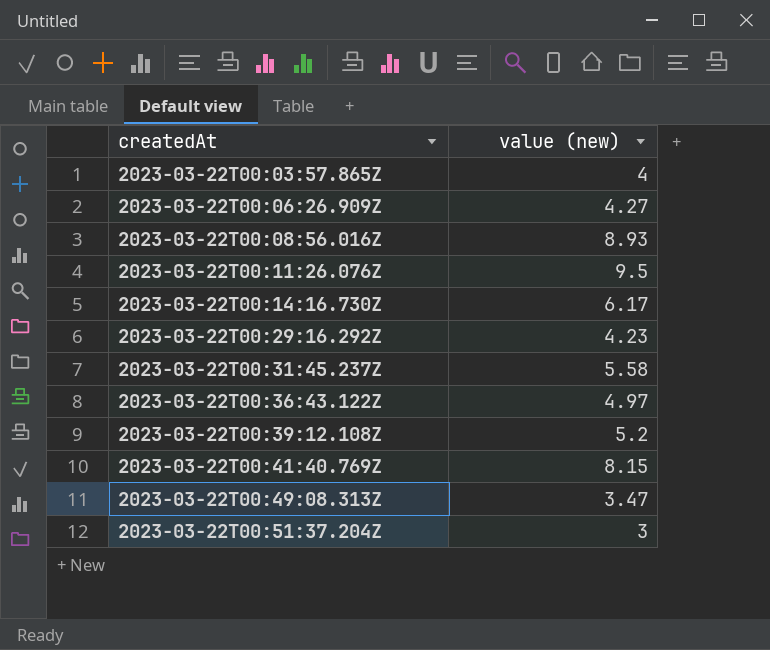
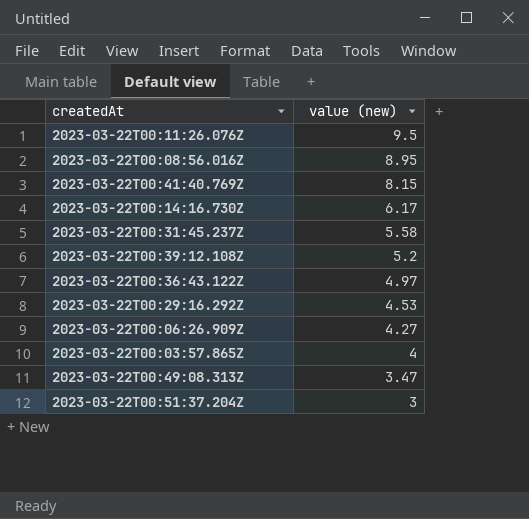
row order: createdAt ascending -> value (new) descending
2023-03-22T00:08:56.016Z | value (new): 8.93 -> 8.95
2023-03-22T00:29:16.292Z | value (new): 4.23 -> 4.53

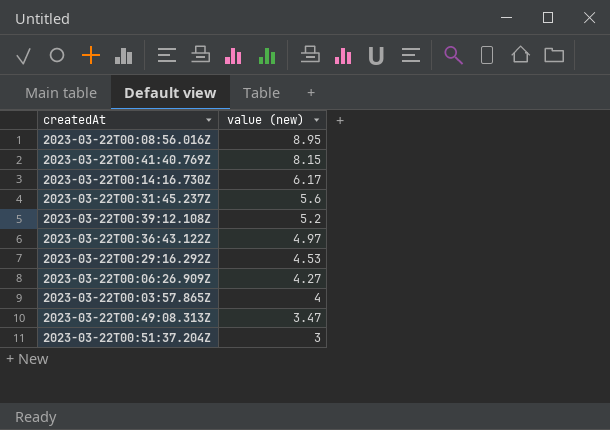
row 2023-03-22T00:11:26.076Z: 9.5 -> none
2023-03-22T00:31:45.237Z | value (new): 5.58 -> 5.6

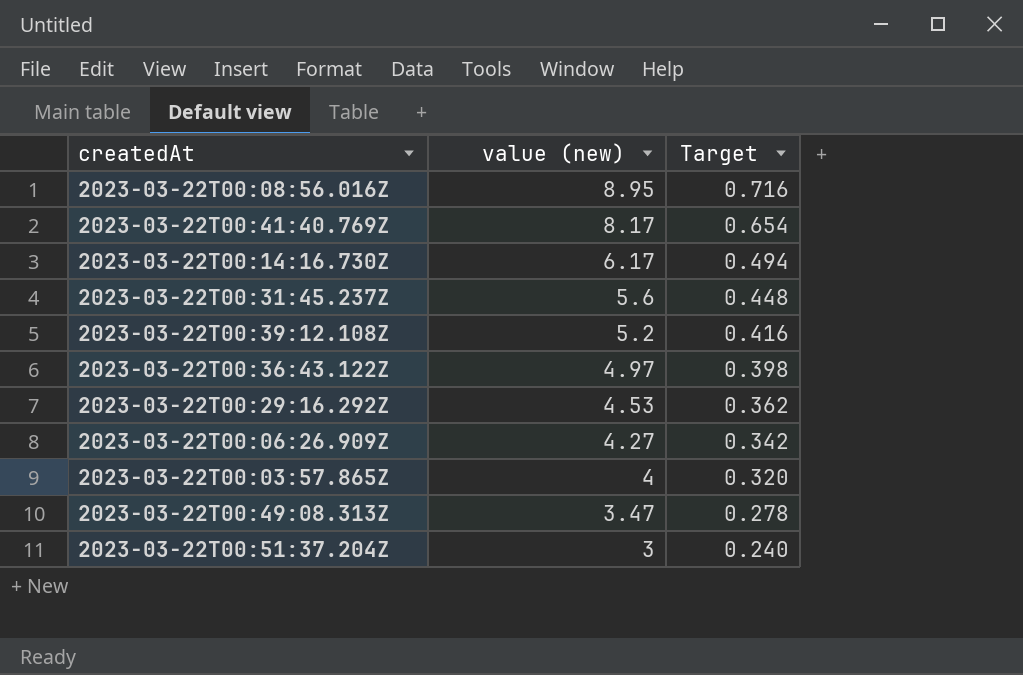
column Target | formula: none -> [value (new)] * 0.08
2023-03-22T00:41:40.769Z | value (new): 8.15 -> 8.17

